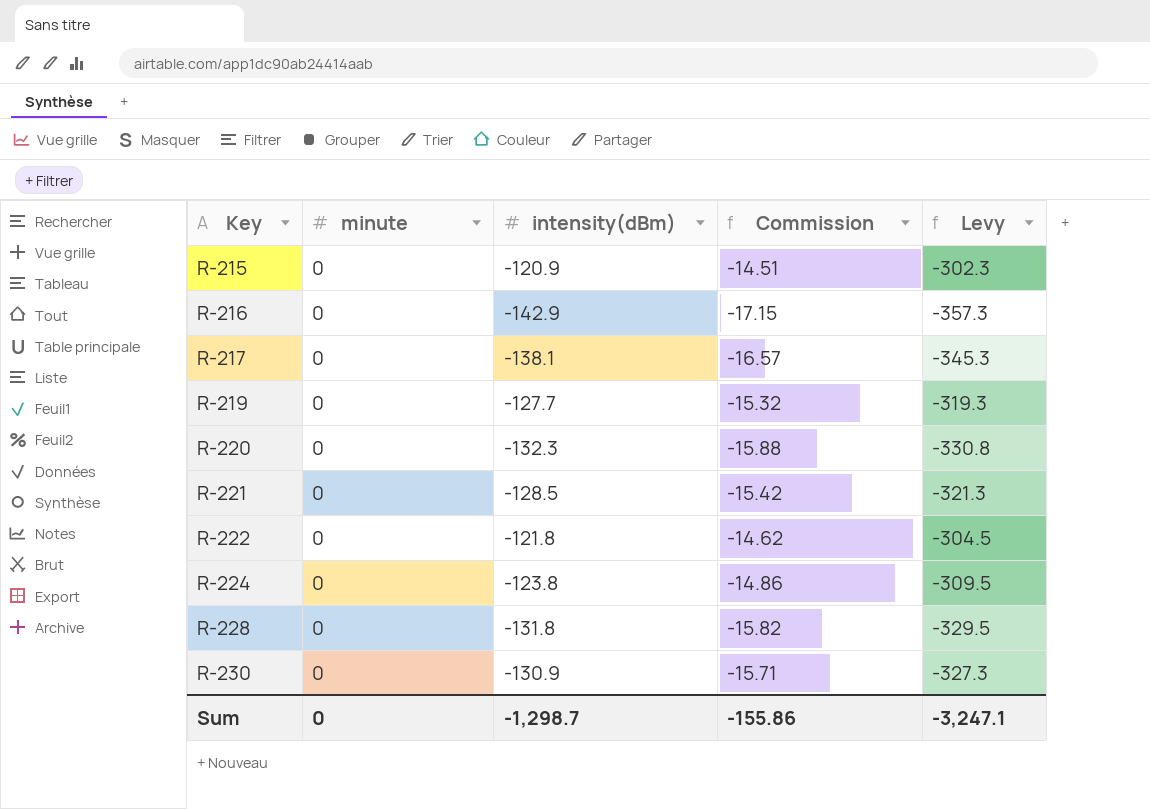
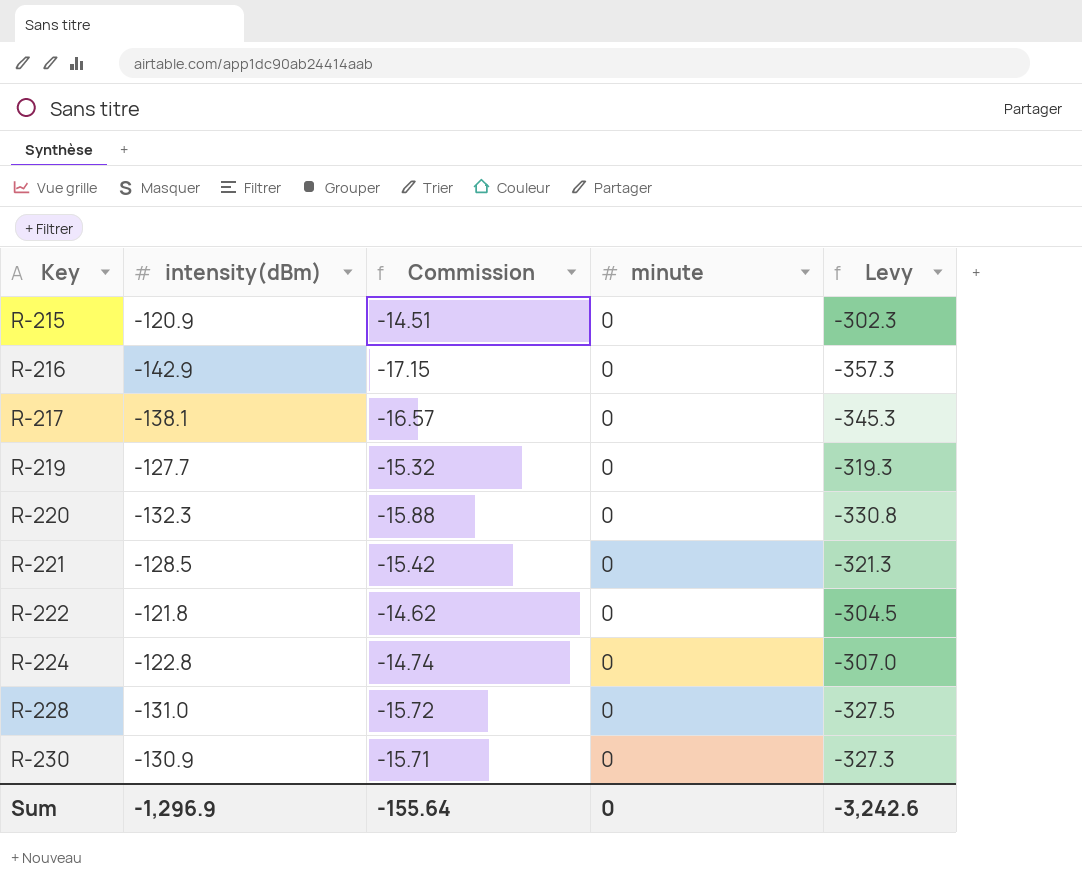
column minute | position: 2 -> 4
R-224 | intensity(dBm): -123.8 -> -122.8
R-224 | Commission: -14.86 -> -14.74
R-224 | Levy: -309.5 -> -307.0
R-228 | intensity(dBm): -131.8 -> -131.0
R-228 | Commission: -15.82 -> -15.72
R-228 | Levy: -329.5 -> -327.5
Sum | intensity(dBm): -1,298.7 -> -1,296.9
Sum | Commission: -155.86 -> -155.64
Sum | Levy: -3,247.1 -> -3,242.6

